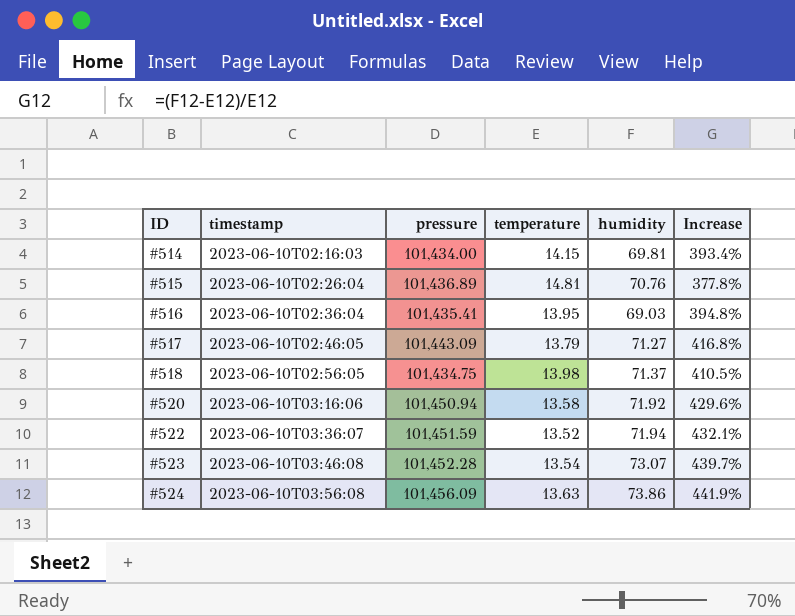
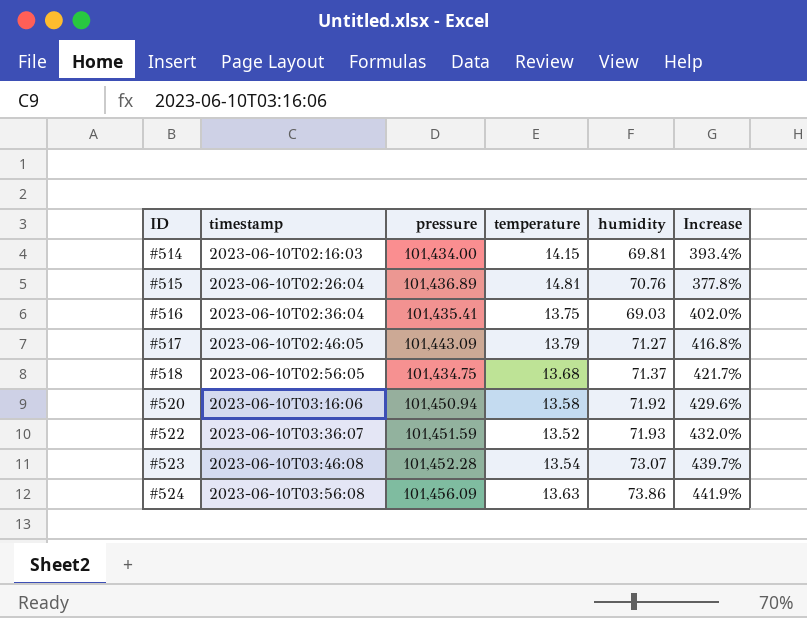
#516 | temperature: 13.95 -> 13.75
#516 | Increase: 394.8% -> 402.0%
#518 | temperature: 13.98 -> 13.68
#518 | Increase: 410.5% -> 421.7%
#522 | humidity: 71.94 -> 71.93
#522 | Increase: 432.1% -> 432.0%

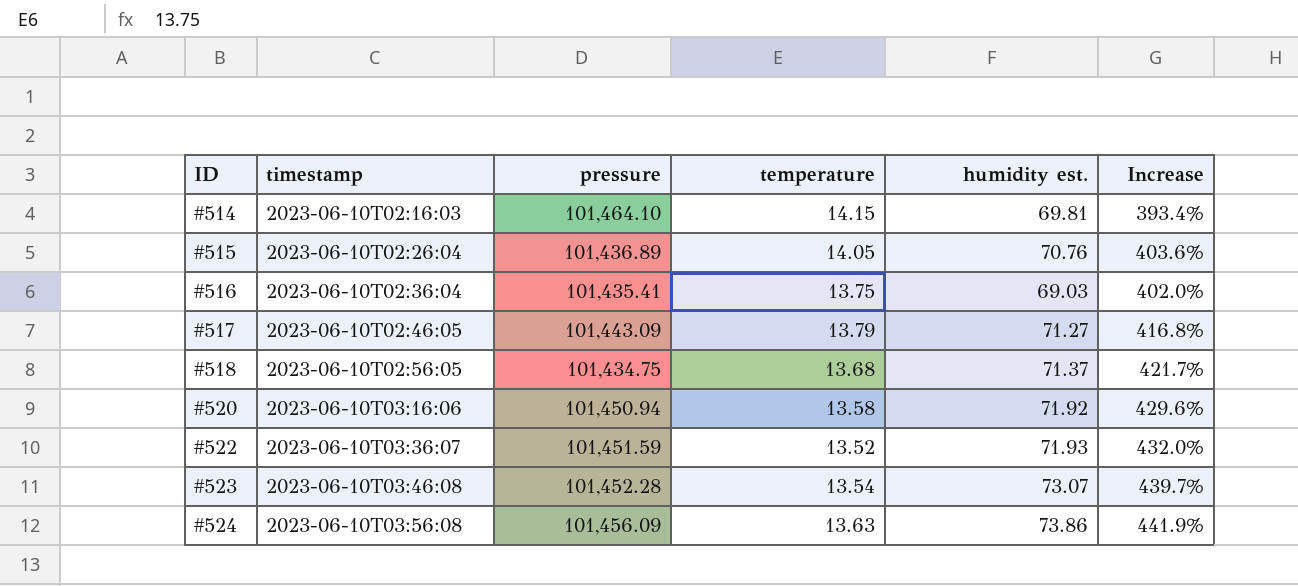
column name: humidity -> humidity est.
#514 | pressure: 101,434.00 -> 101,464.10
#515 | temperature: 14.81 -> 14.05
#515 | Increase: 377.8% -> 403.6%

